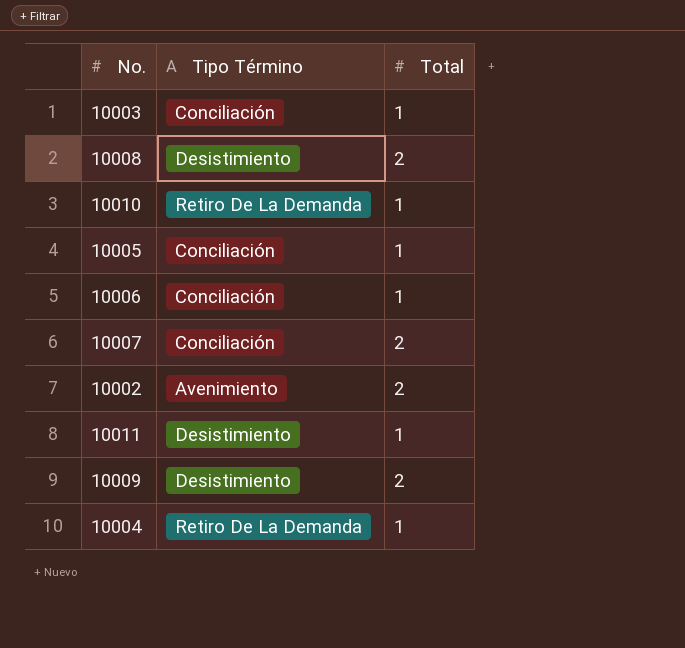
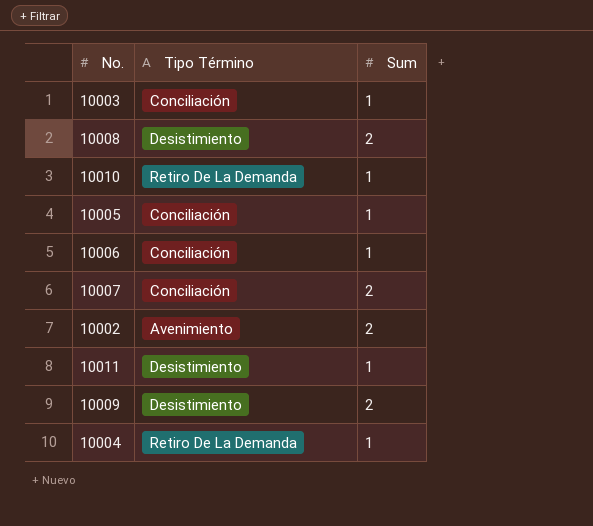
column name: Total -> Sum

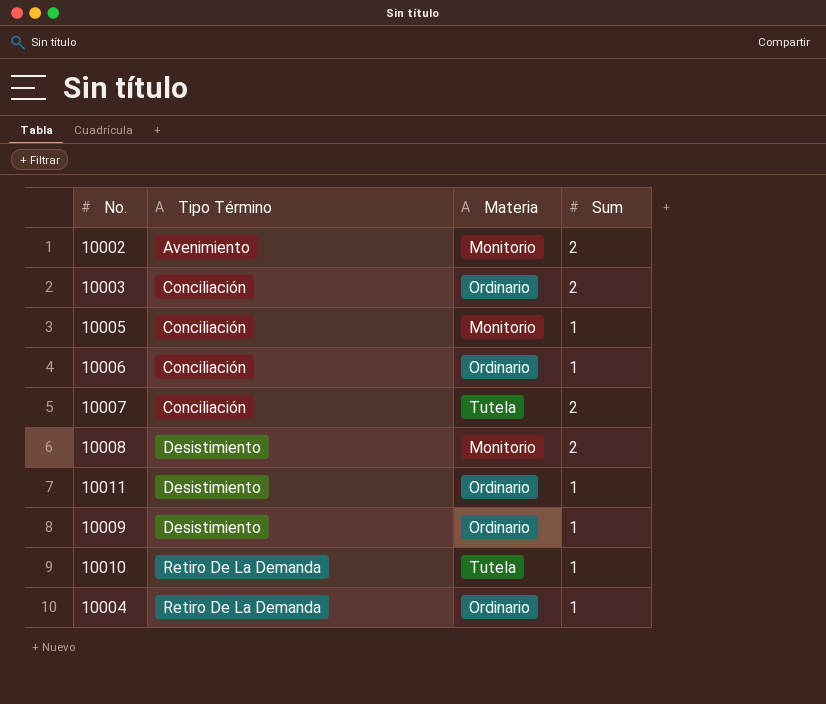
row order: none -> Tipo Término ascending
column Materia | position: none -> 3
10003 | Sum: 1 -> 2
10009 | Sum: 2 -> 1

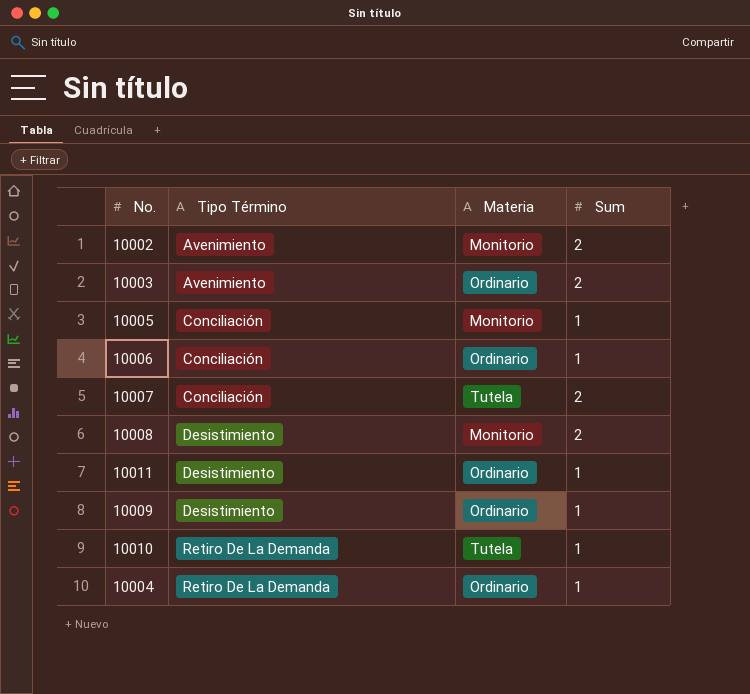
10003 | Tipo Término: Conciliación -> Avenimiento

